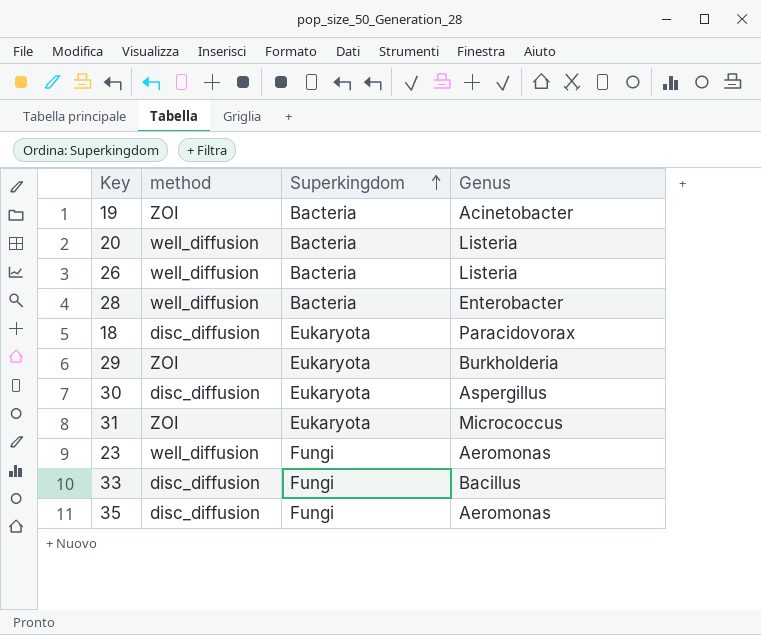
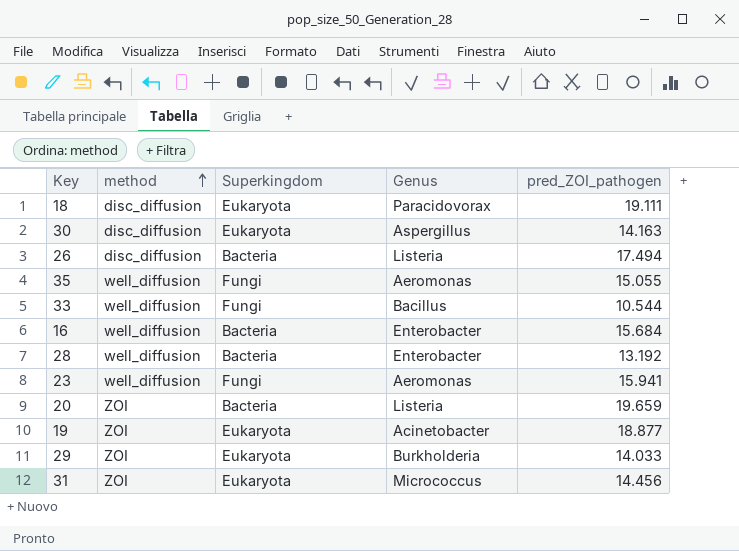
row order: Superkingdom ascending -> method ascending
column pred_ZOI_pathogen | position: none -> 5
26 | method: well_diffusion -> disc_diffusion
35 | method: disc_diffusion -> well_diffusion
33 | method: disc_diffusion -> well_diffusion
row 16: none -> well_diffusion | Bacteria | Enterobacter | 15.684
20 | method: well_diffusion -> ZOI
19 | Superkingdom: Bacteria -> Eukaryota

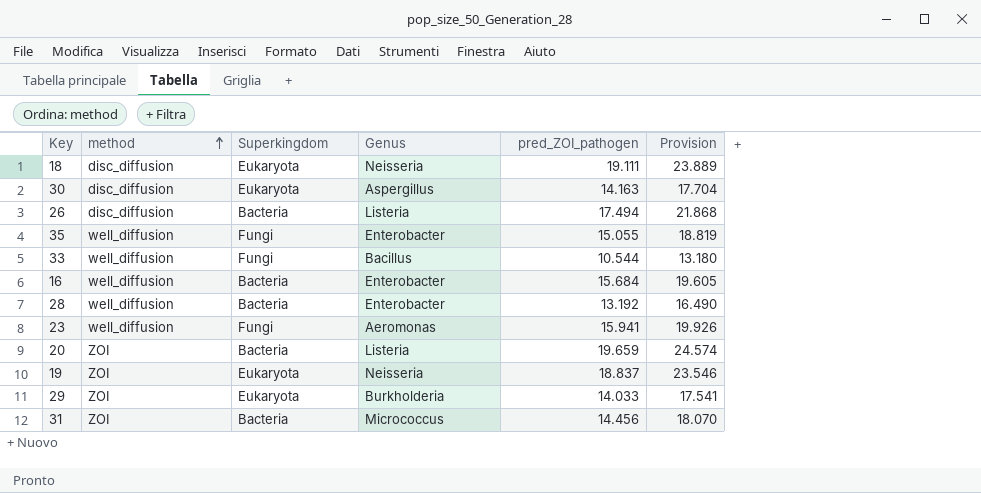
column Provision | formula: none -> [pred_ZOI_pathogen] * 1.25
18 | Genus: Paracidovorax -> Neisseria
35 | Genus: Aeromonas -> Enterobacter
19 | Genus: Acinetobacter -> Neisseria
19 | pred_ZOI_pathogen: 18.877 -> 18.837
31 | Superkingdom: Eukaryota -> Bacteria

